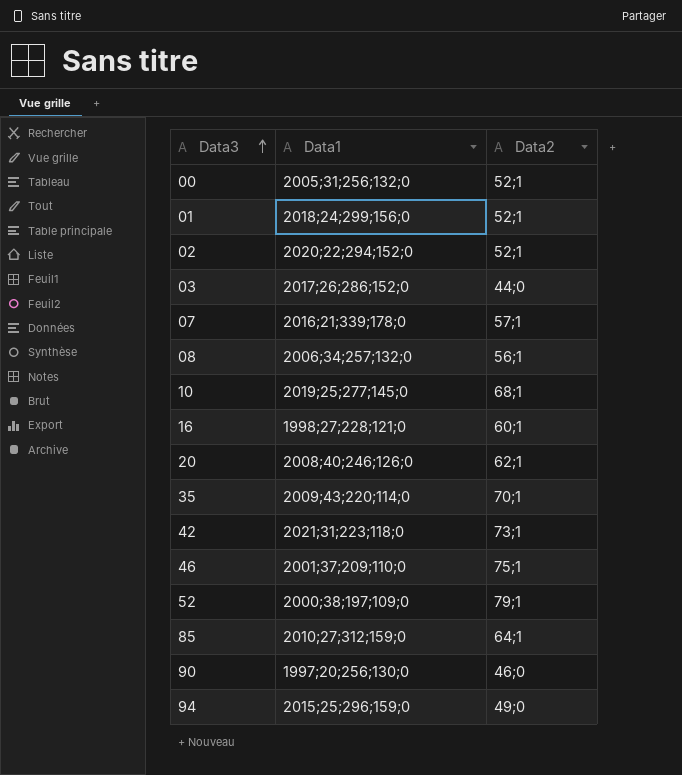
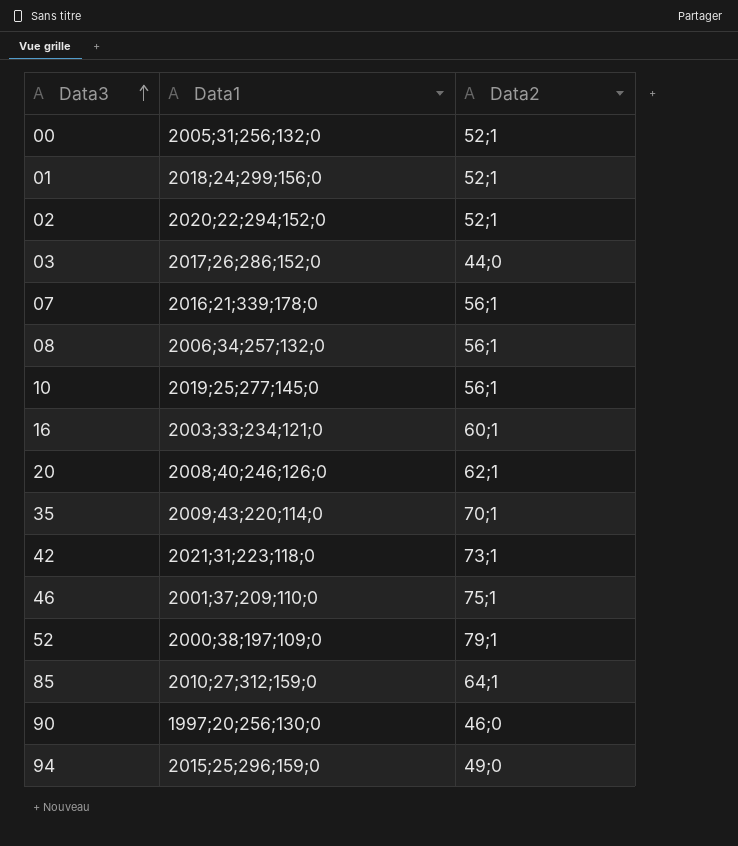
07 | Data2: 57;1 -> 56;1
10 | Data2: 68;1 -> 56;1
16 | Data1: 1998;27;228;121;0 -> 2003;33;234;121;0

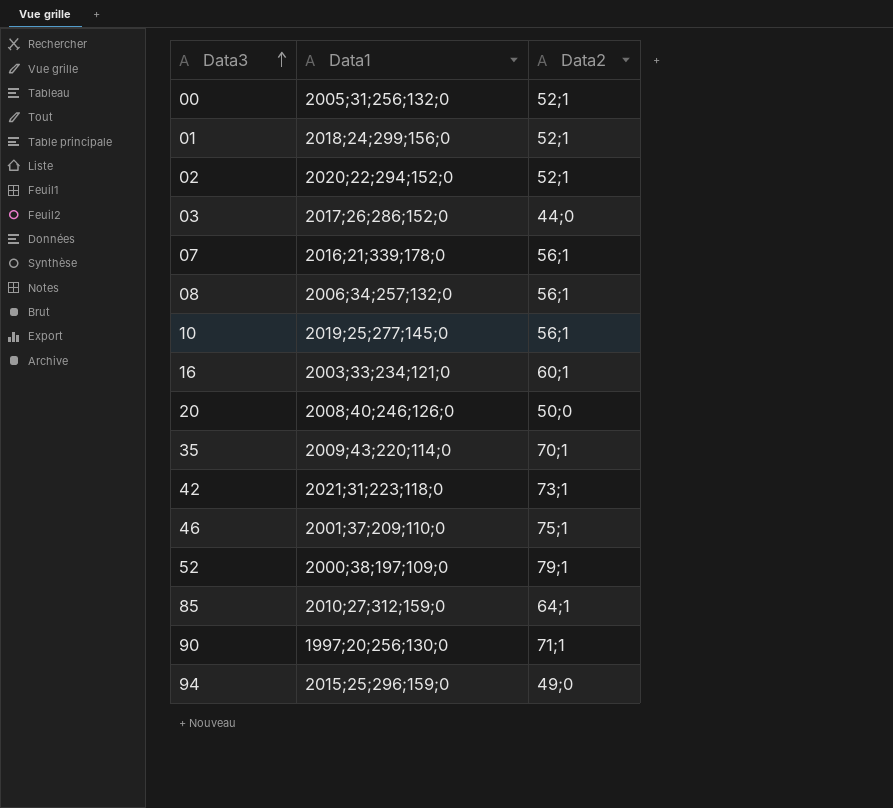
20 | Data2: 62;1 -> 50;0
90 | Data2: 46;0 -> 71;1

